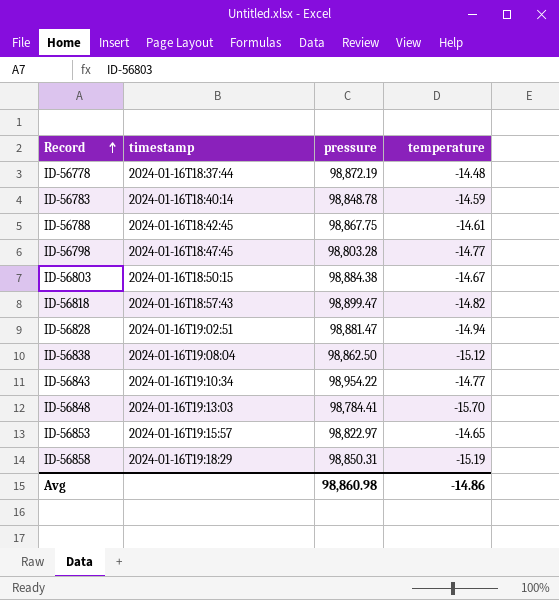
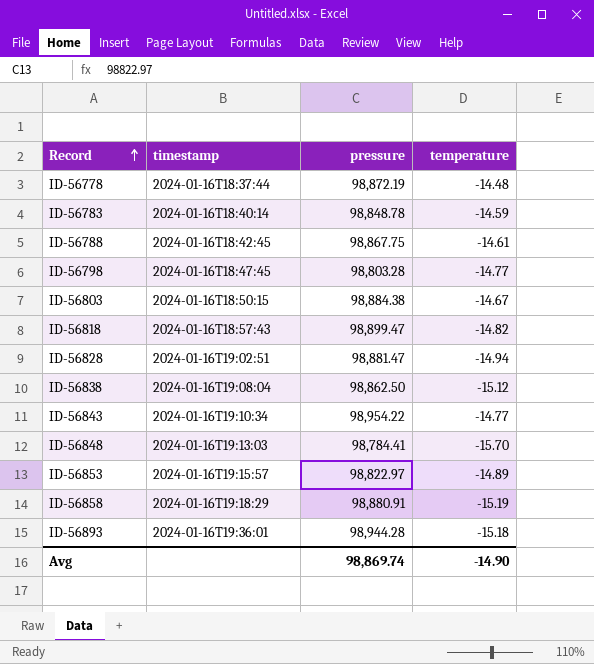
ID-56853 | temperature: -14.65 -> -14.89
ID-56858 | pressure: 98,850.31 -> 98,880.91
row ID-56893: none -> 2024-01-16T19:36:01 | 98,944.28 | -15.18
Avg | pressure: 98,860.98 -> 98,869.74
Avg | temperature: -14.86 -> -14.90

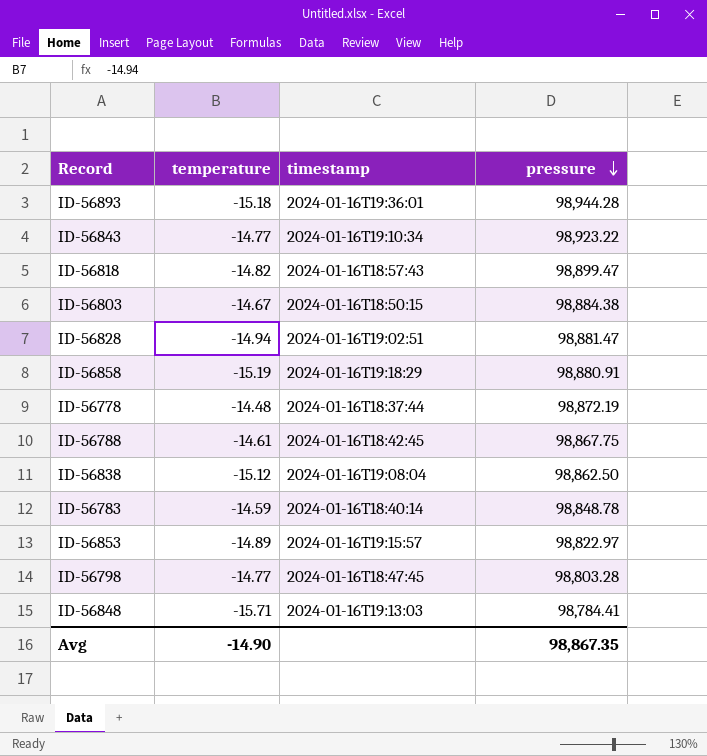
row order: Record ascending -> pressure descending
column temperature | position: 4 -> 2
ID-56843 | pressure: 98,954.22 -> 98,923.22
ID-56848 | temperature: -15.70 -> -15.71
Avg | pressure: 98,869.74 -> 98,867.35

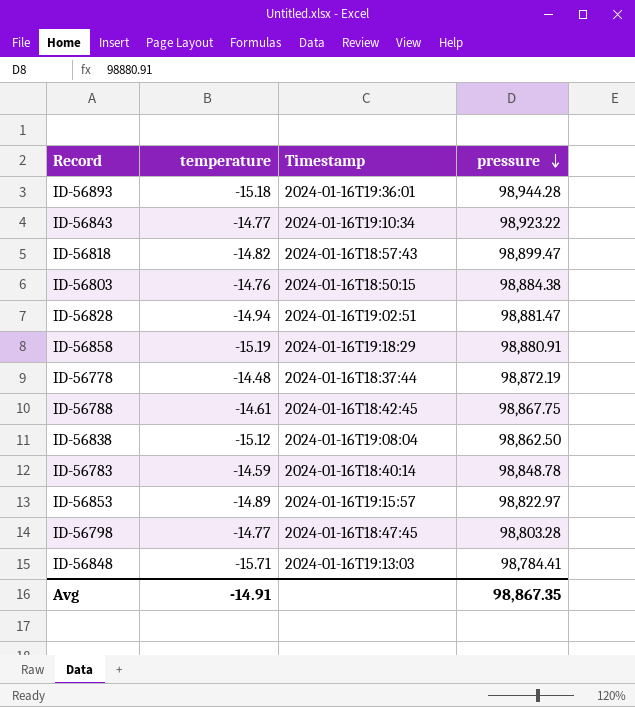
column name: timestamp -> Timestamp
ID-56803 | temperature: -14.67 -> -14.76
Avg | temperature: -14.90 -> -14.91

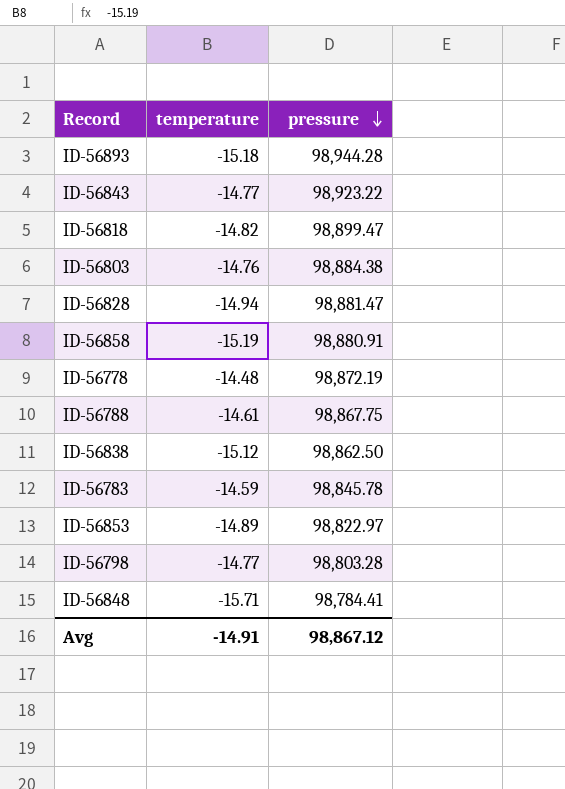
column Timestamp | position: 3 -> none
ID-56783 | pressure: 98,848.78 -> 98,845.78
Avg | pressure: 98,867.35 -> 98,867.12

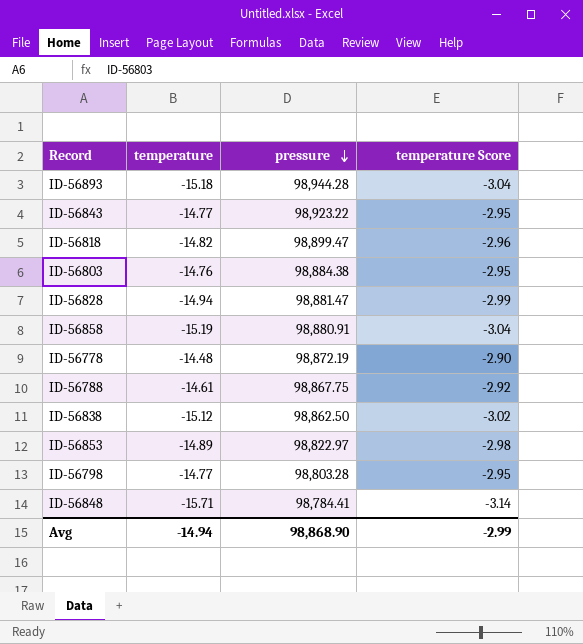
column temperature Score | formula: none -> [temperature] * 0.2
row ID-56783: -14.59 | 98,845.78 -> none
Avg | temperature: -14.91 -> -14.94
Avg | pressure: 98,867.12 -> 98,868.90

